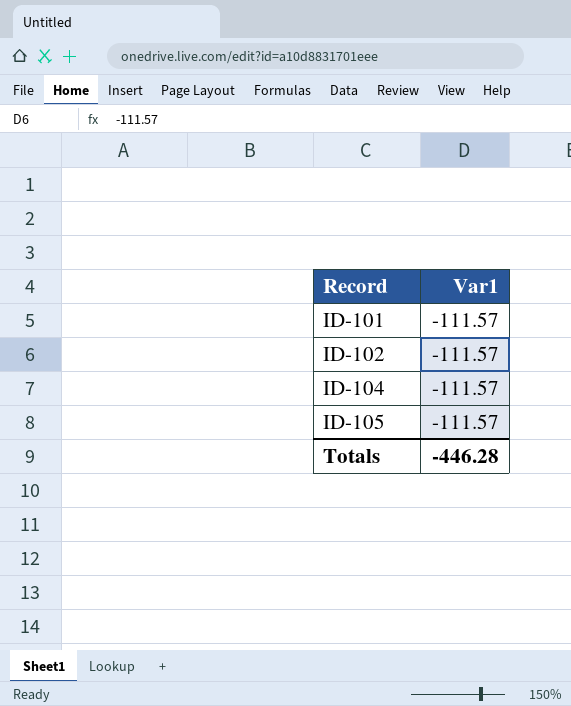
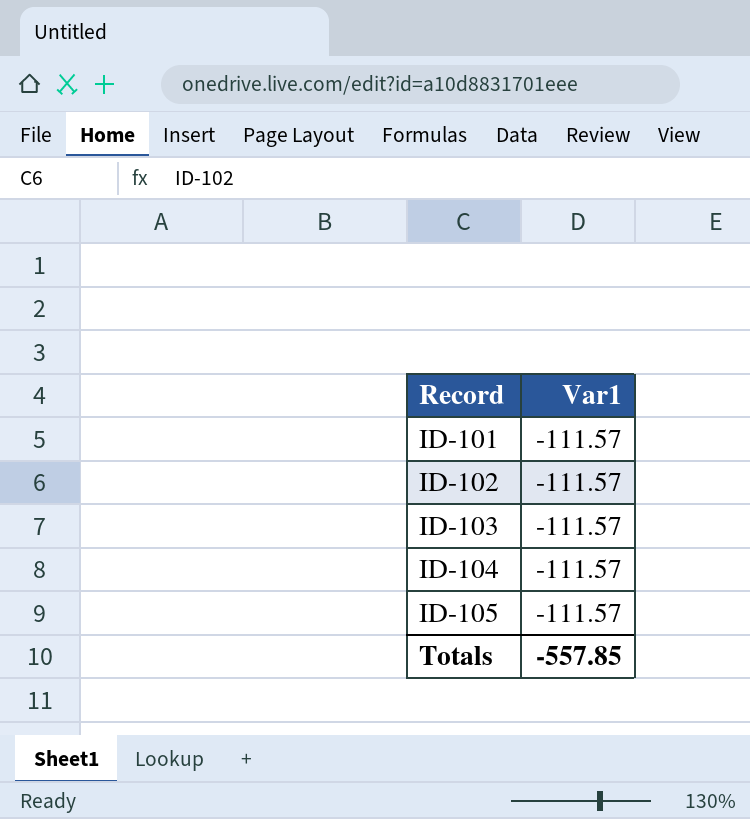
row ID-103: none -> -111.57
Totals | Var1: -446.28 -> -557.85

